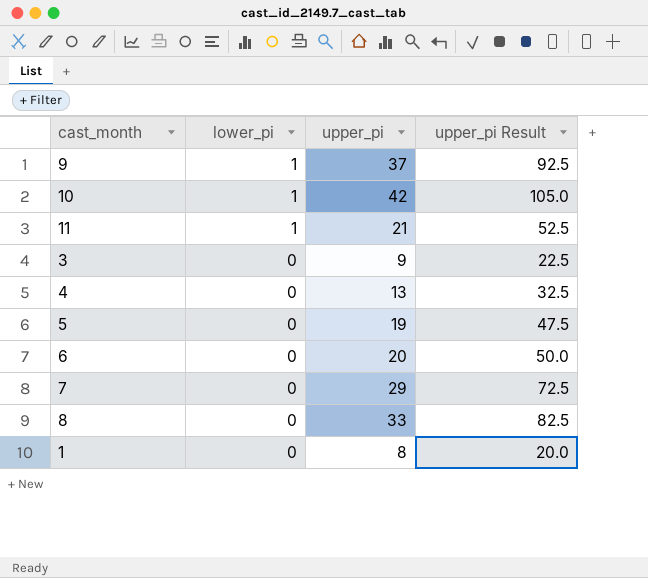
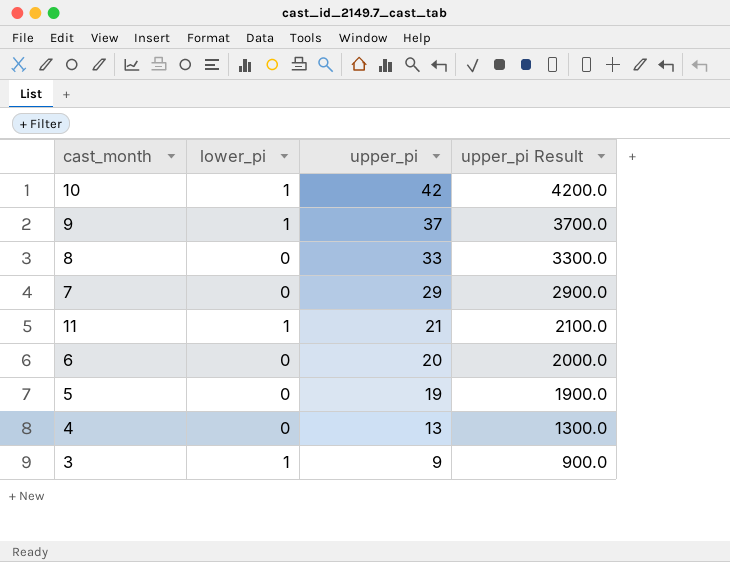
row order: lower_pi descending -> upper_pi descending
column upper_pi Result | formula: [upper_pi] * 2.5 -> [upper_pi] * 100
row 1: 0 | 8 | 20.0 -> none
3 | lower_pi: 0 -> 1

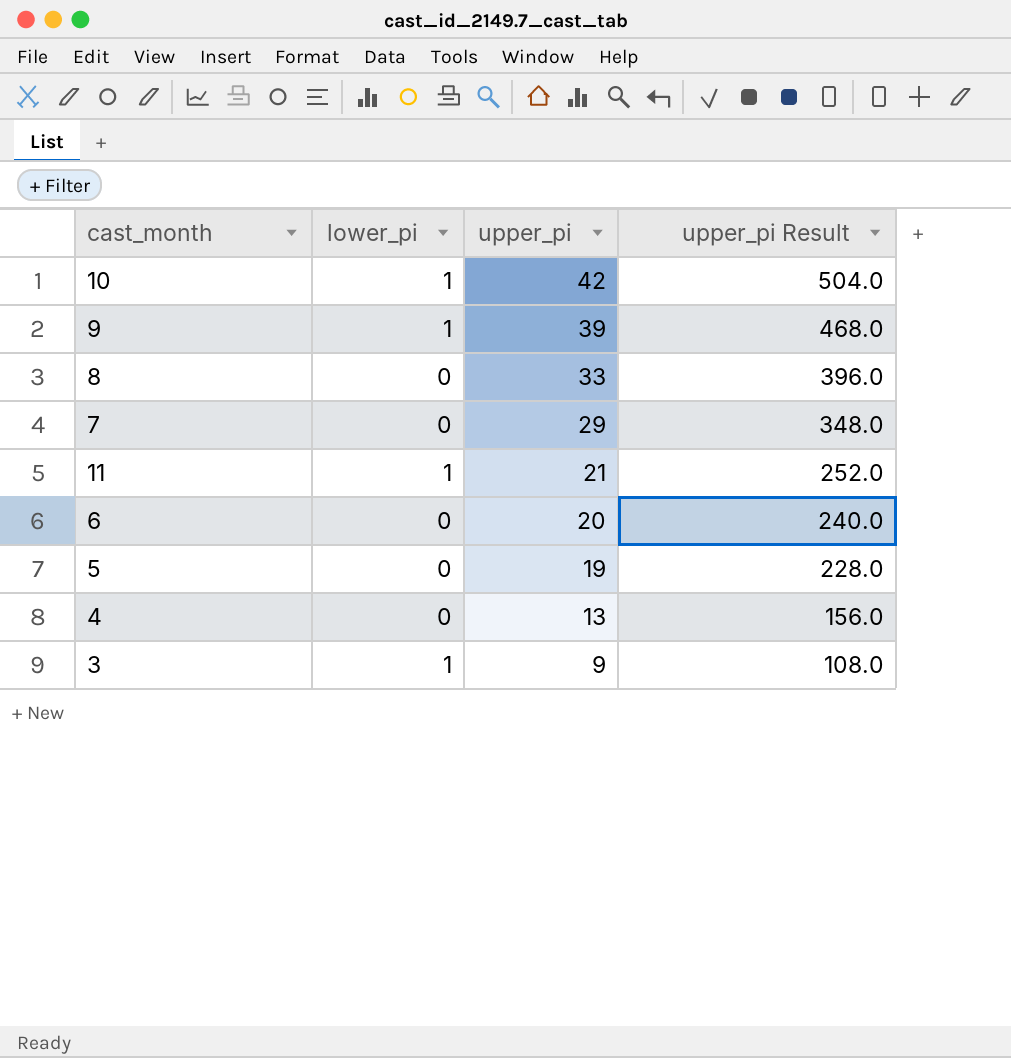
column upper_pi Result | formula: [upper_pi] * 100 -> [upper_pi] * 12
9 | upper_pi: 37 -> 39

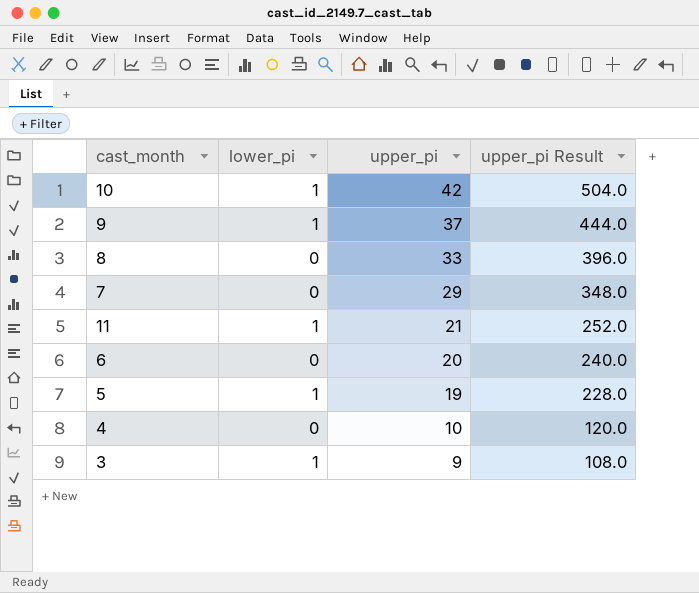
9 | upper_pi: 39 -> 37
9 | upper_pi Result: 468.0 -> 444.0
5 | lower_pi: 0 -> 1
4 | upper_pi: 13 -> 10
4 | upper_pi Result: 156.0 -> 120.0

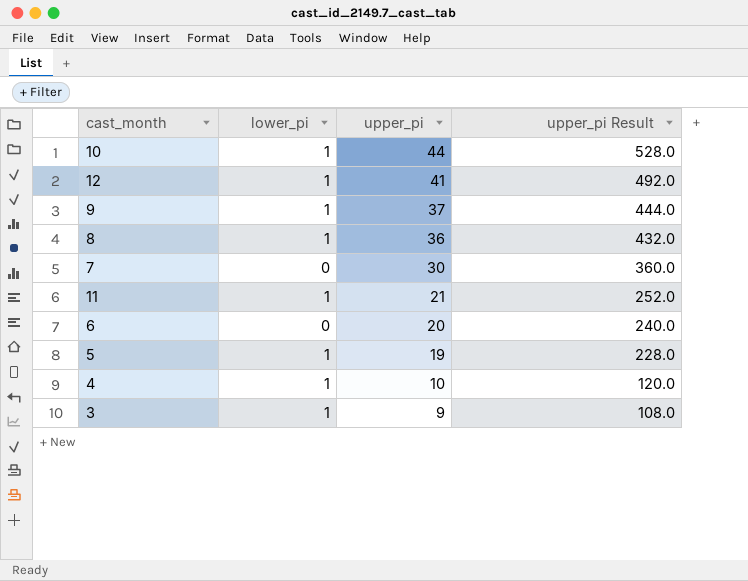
10 | upper_pi: 42 -> 44
10 | upper_pi Result: 504.0 -> 528.0
row 12: none -> 1 | 41 | 492.0
8 | lower_pi: 0 -> 1
8 | upper_pi: 33 -> 36
8 | upper_pi Result: 396.0 -> 432.0
7 | upper_pi: 29 -> 30
7 | upper_pi Result: 348.0 -> 360.0
4 | lower_pi: 0 -> 1

